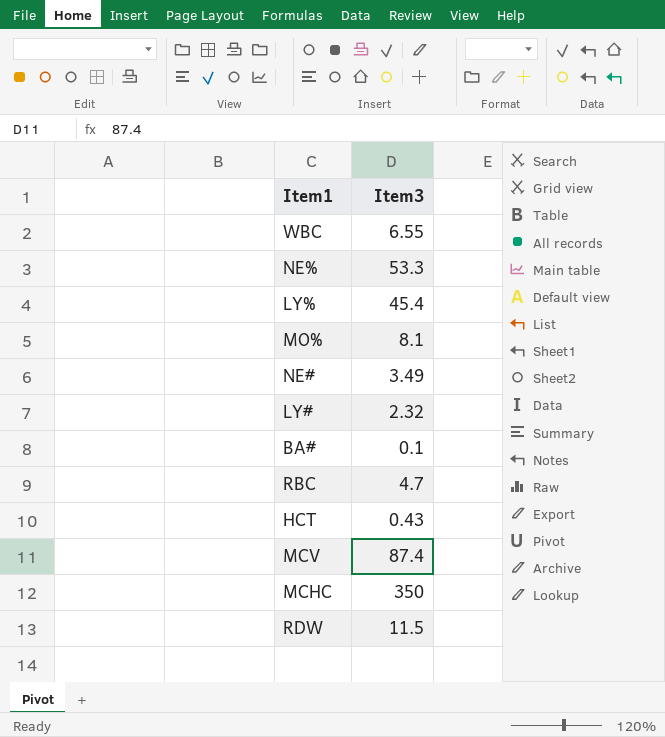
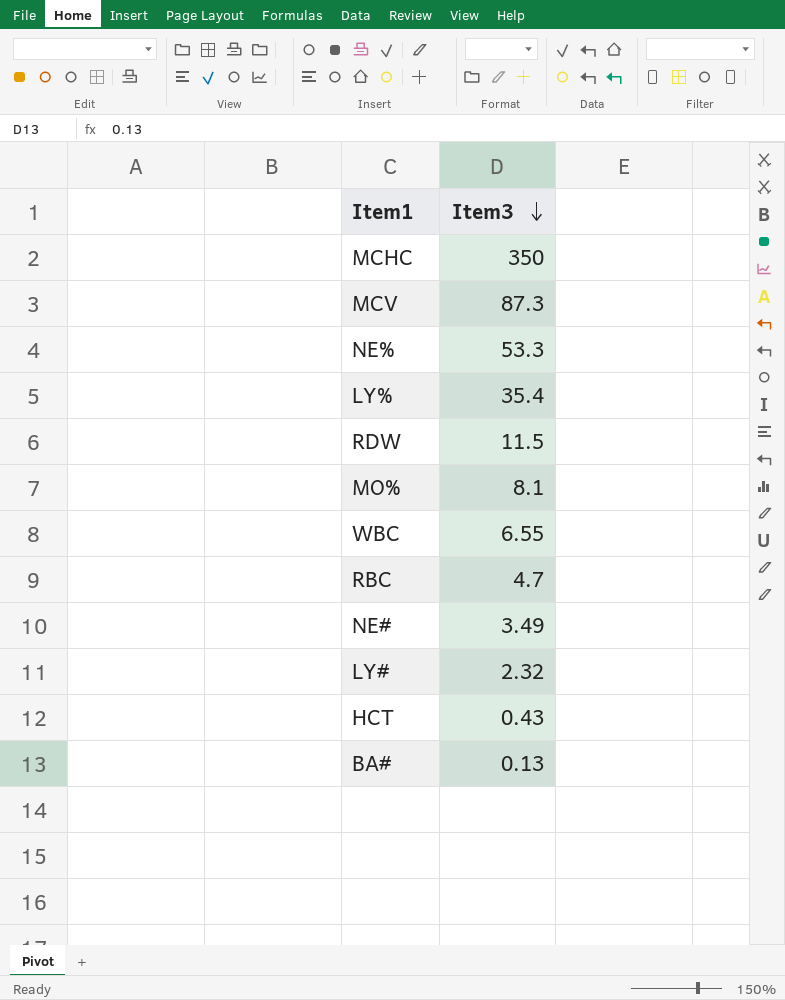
row order: none -> Item3 descending
MCV | Item3: 87.4 -> 87.3
LY% | Item3: 45.4 -> 35.4
BA# | Item3: 0.1 -> 0.13

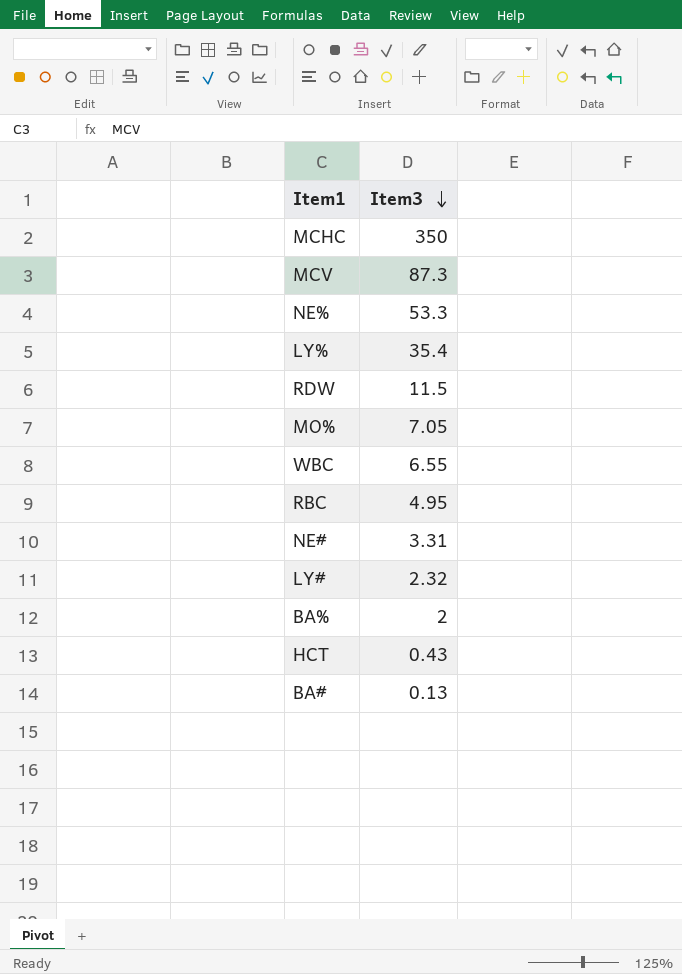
MO% | Item3: 8.1 -> 7.05
RBC | Item3: 4.7 -> 4.95
NE# | Item3: 3.49 -> 3.31
row BA%: none -> 2

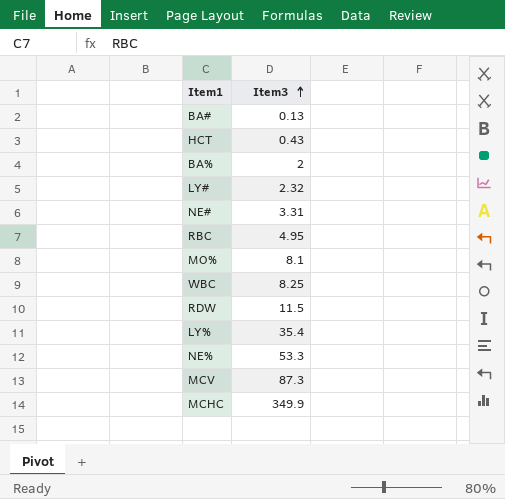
row order: Item3 descending -> Item3 ascending
MO% | Item3: 7.05 -> 8.1
WBC | Item3: 6.55 -> 8.25
MCHC | Item3: 350 -> 349.9

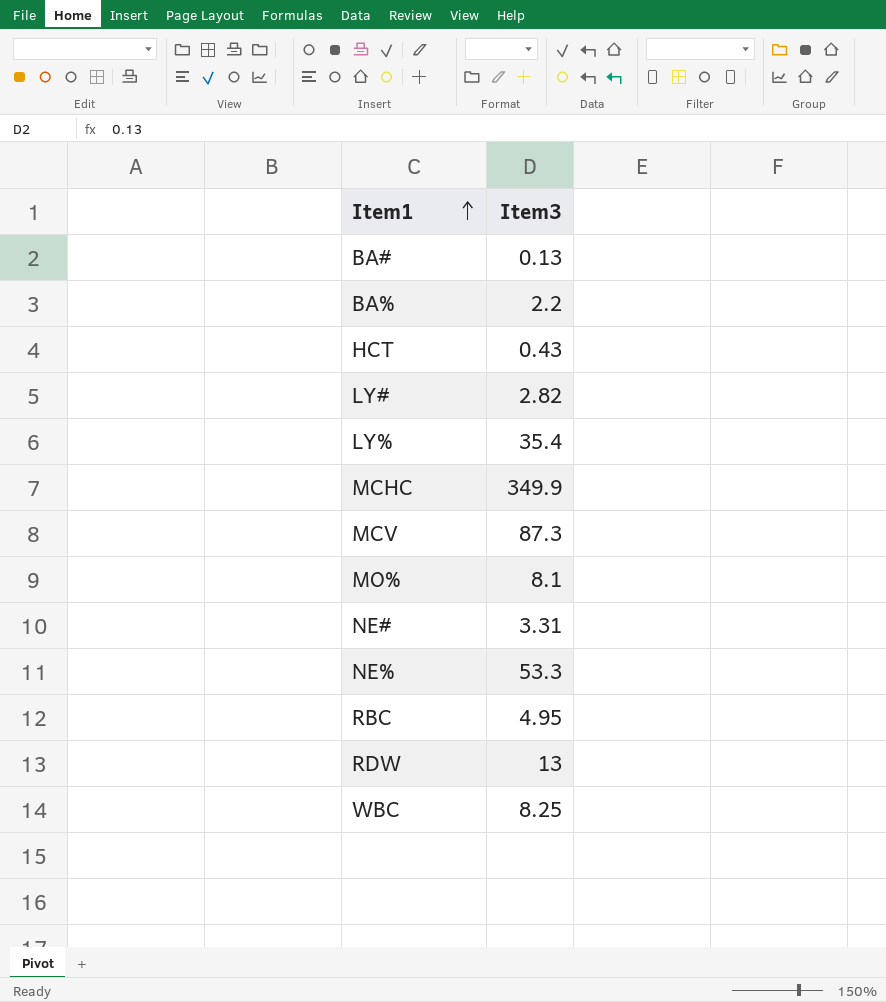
row order: Item3 ascending -> Item1 ascending
BA% | Item3: 2 -> 2.2
LY# | Item3: 2.32 -> 2.82
RDW | Item3: 11.5 -> 13

